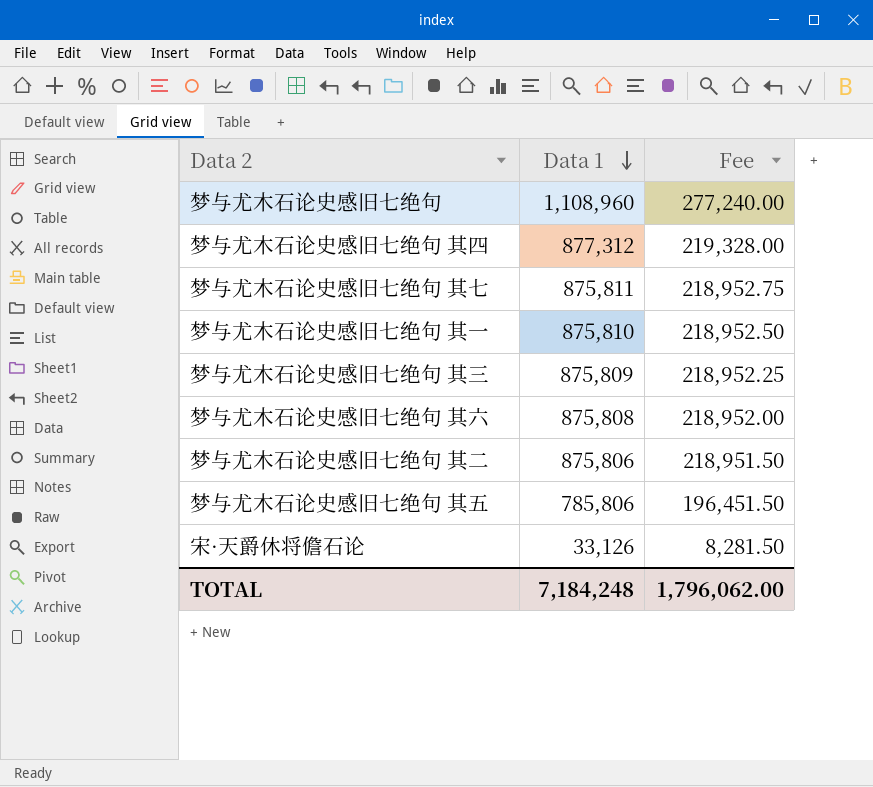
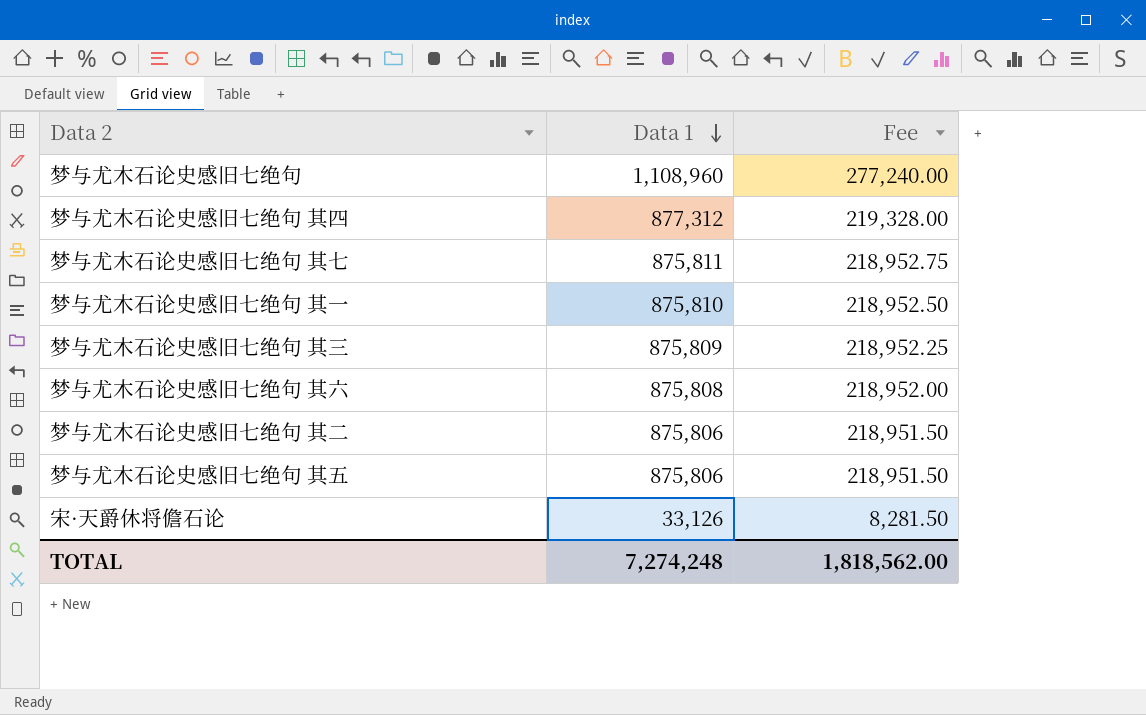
梦与尤木石论史感旧七绝句 其五 | Data 1: 785,806 -> 875,806
梦与尤木石论史感旧七绝句 其五 | Fee: 196,451.50 -> 218,951.50
TOTAL | Data 1: 7,184,248 -> 7,274,248
TOTAL | Fee: 1,796,062.00 -> 1,818,562.00

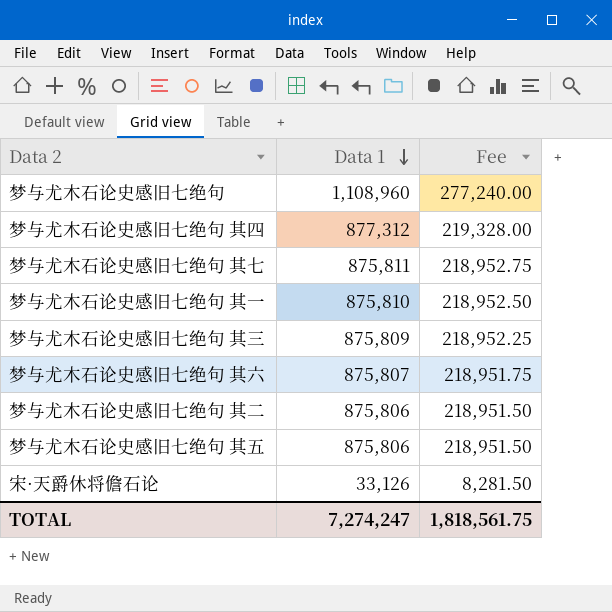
梦与尤木石论史感旧七绝句 其六 | Data 1: 875,808 -> 875,807
梦与尤木石论史感旧七绝句 其六 | Fee: 218,952.00 -> 218,951.75
TOTAL | Data 1: 7,274,248 -> 7,274,247
TOTAL | Fee: 1,818,562.00 -> 1,818,561.75

